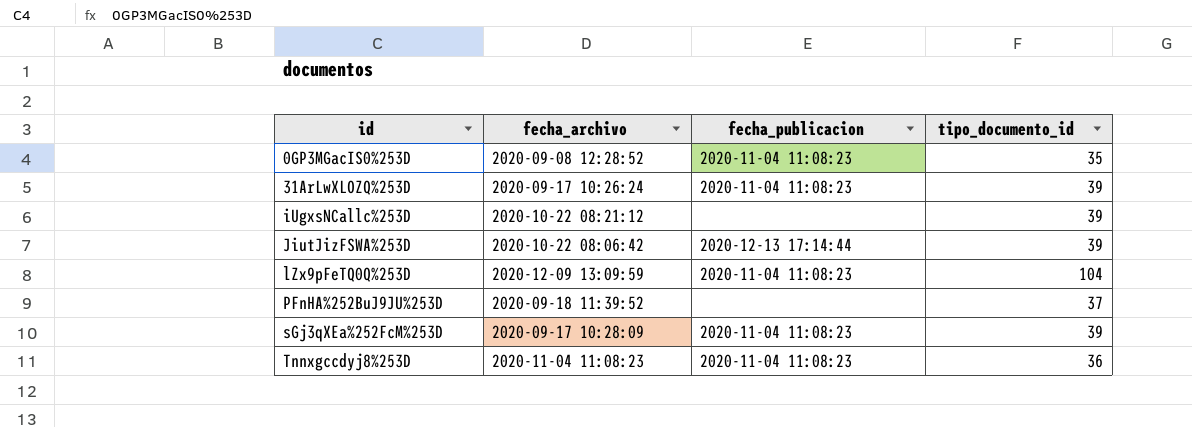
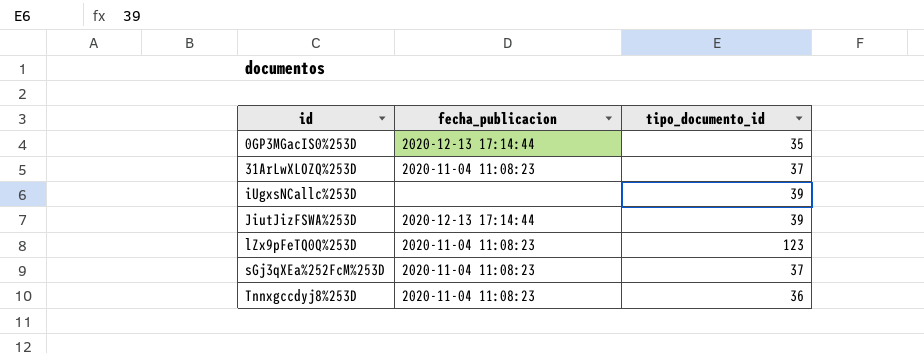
column fecha_archivo | position: 2 -> none
row PFnHA%252BuJ9JU%253D: 2020-09-18 11:39:52 | none | 37 -> none
0GP3MGacIS0%253D | fecha_publicacion: 2020-11-04 11:08:23 -> 2020-12-13 17:14:44
31ArLwXLOZQ%253D | tipo_documento_id: 39 -> 37
lZx9pFeTQ0Q%253D | tipo_documento_id: 104 -> 123
sGj3qXEa%252FcM%253D | tipo_documento_id: 39 -> 37

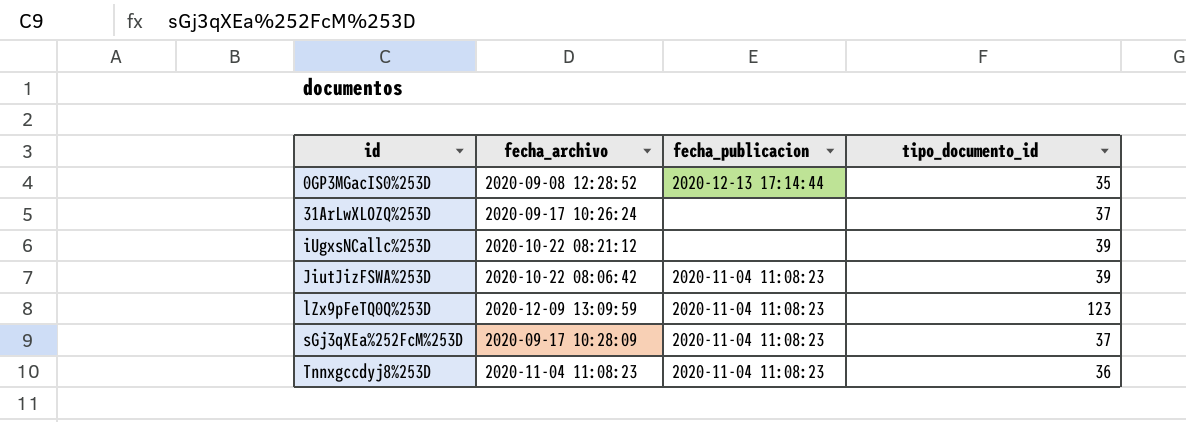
column fecha_archivo | position: none -> 2
31ArLwXLOZQ%253D | fecha_publicacion: 2020-11-04 11:08:23 -> none
JiutJizFSWA%253D | fecha_publicacion: 2020-12-13 17:14:44 -> 2020-11-04 11:08:23

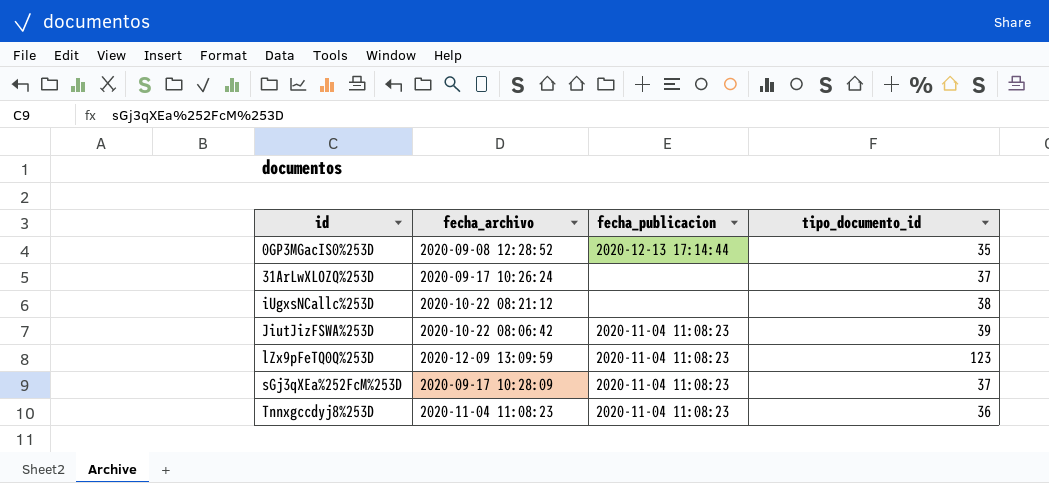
iUgxsNCallc%253D | tipo_documento_id: 39 -> 38

